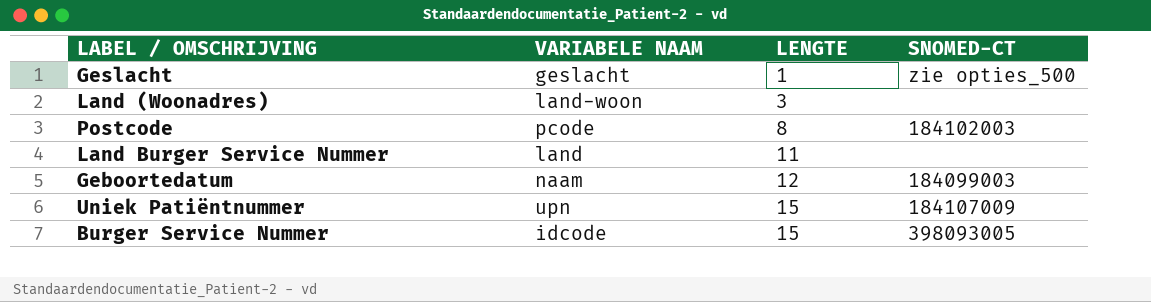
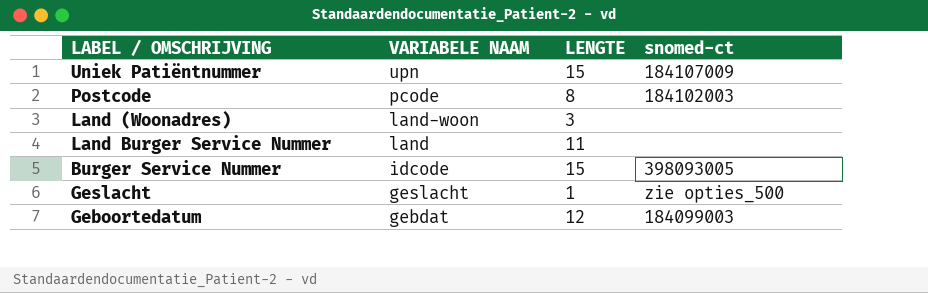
row order: LENGTE ascending -> VARIABELE NAAM descending
column name: SNOMED-CT -> snomed-ct
Geboortedatum | VARIABELE NAAM: naam -> gebdat

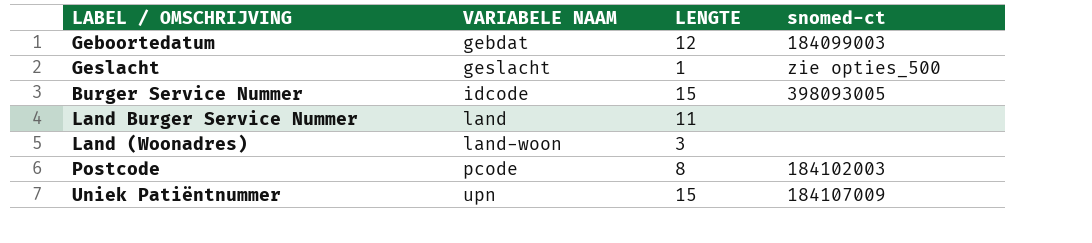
row order: VARIABELE NAAM descending -> VARIABELE NAAM ascending

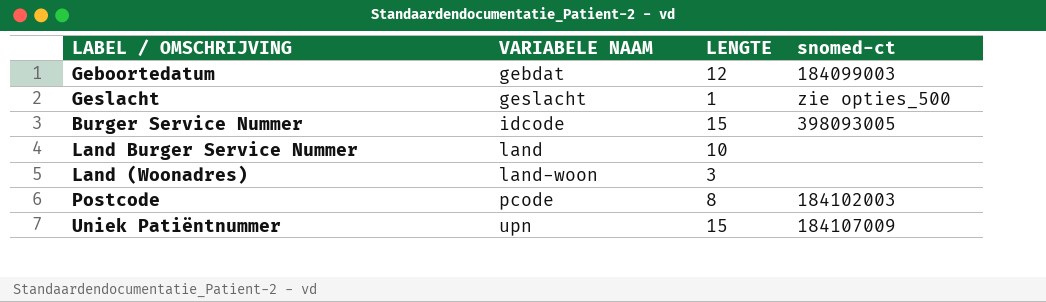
Land Burger Service Nummer | LENGTE: 11 -> 10

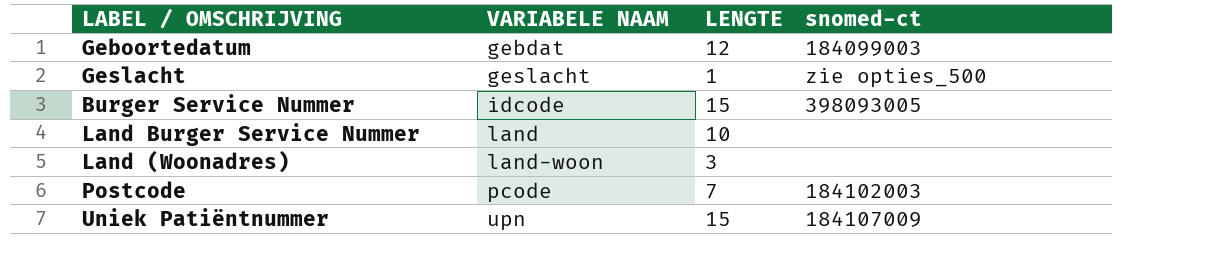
Postcode | LENGTE: 8 -> 7

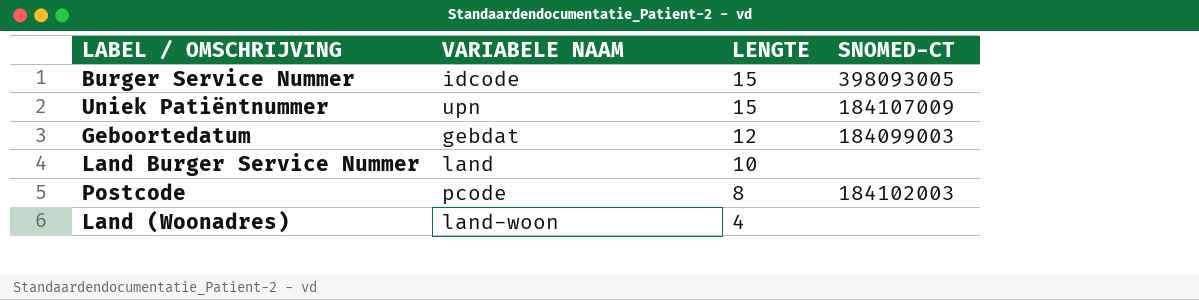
row order: VARIABELE NAAM ascending -> LENGTE descending
column name: snomed-ct -> SNOMED-CT
row Geslacht: geslacht | 1 | zie opties_500 -> none
Postcode | LENGTE: 7 -> 8
Land (Woonadres) | LENGTE: 3 -> 4

